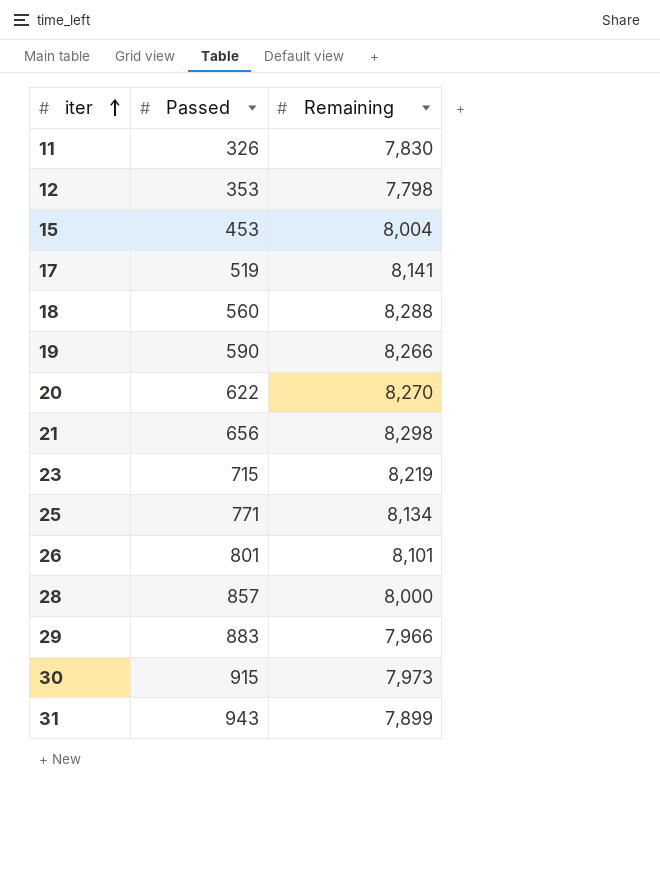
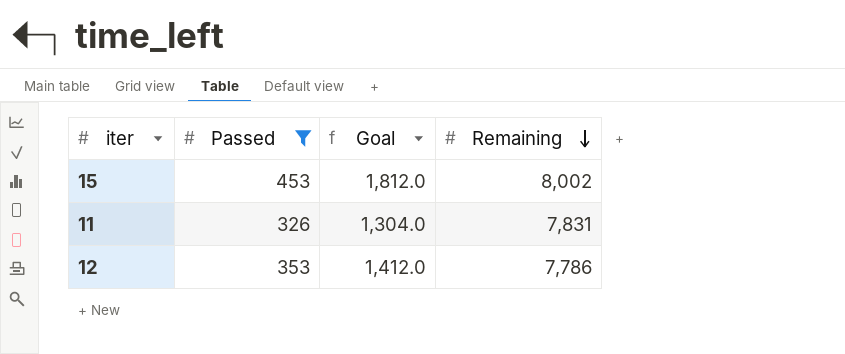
filter: none -> Passed <= 453
row order: iter ascending -> Remaining descending
column Goal | formula: none -> [Passed] * 4
15 | Remaining: 8,004 -> 8,002
11 | Remaining: 7,830 -> 7,831
12 | Remaining: 7,798 -> 7,786

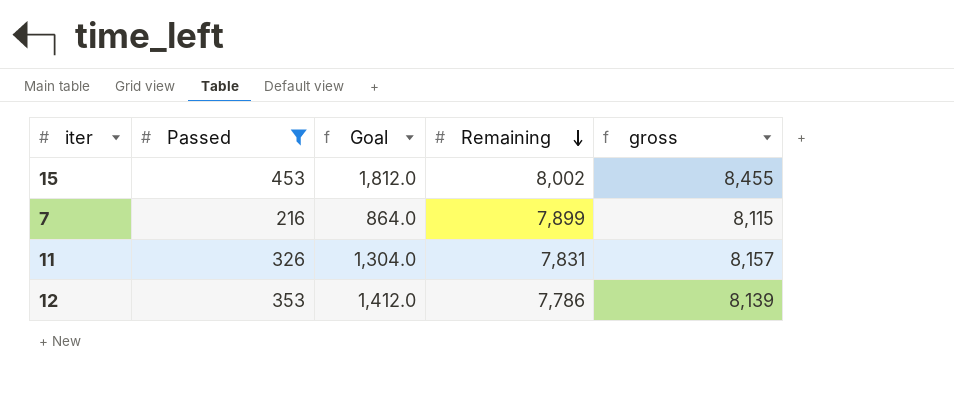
column gross | formula: none -> [Passed] + [Remaining]
row 7: none -> 216 | 864.0 | 7,899 | 8,115

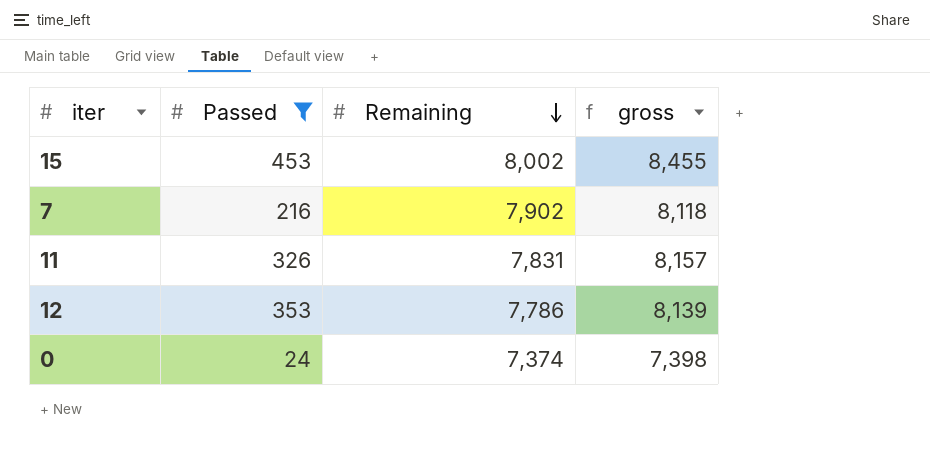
column Goal | formula: [Passed] * 4 -> none
7 | Remaining: 7,899 -> 7,902
7 | gross: 8,115 -> 8,118
row 0: none -> 24 | 7,374 | 7,398

